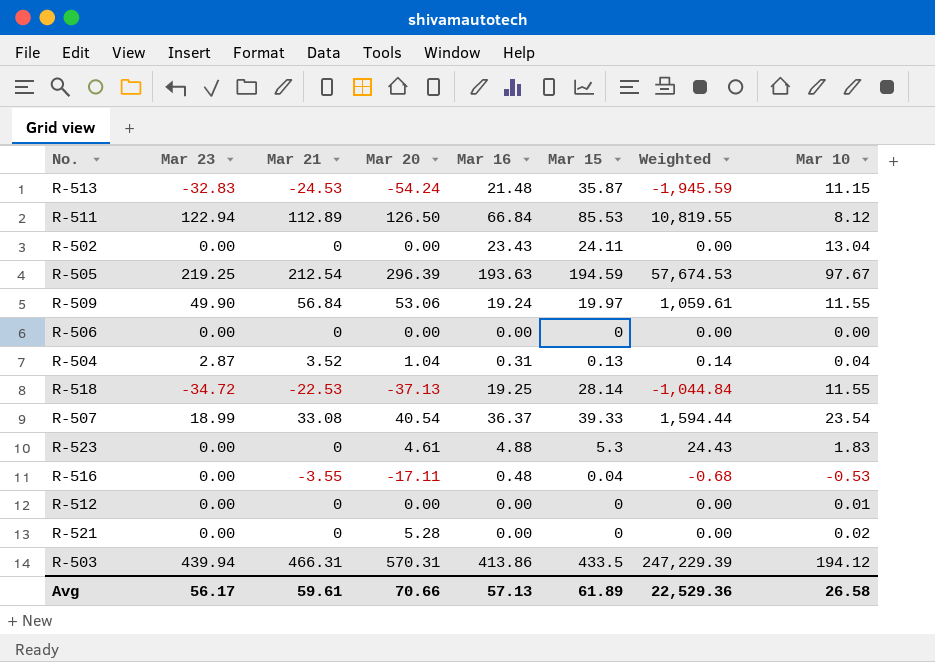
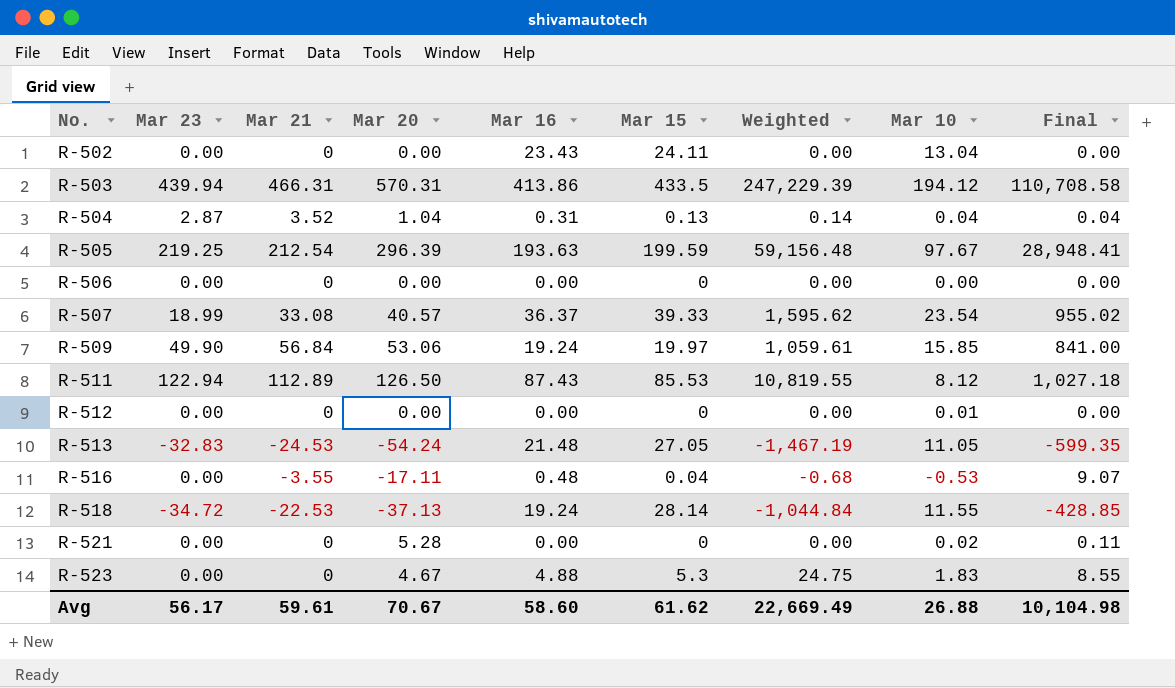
row order: none -> No. ascending
column Final | formula: none -> [Mar 20] * [Mar 10]
R-505 | Mar 15: 194.59 -> 199.59
R-505 | Weighted: 57,674.53 -> 59,156.48
R-507 | Mar 20: 40.54 -> 40.57
R-507 | Weighted: 1,594.44 -> 1,595.62
R-509 | Mar 10: 11.55 -> 15.85
R-511 | Mar 16: 66.84 -> 87.43
R-513 | Mar 15: 35.87 -> 27.05
R-513 | Weighted: -1,945.59 -> -1,467.19
R-513 | Mar 10: 11.15 -> 11.05
R-518 | Mar 16: 19.25 -> 19.24
R-523 | Mar 20: 4.61 -> 4.67
R-523 | Weighted: 24.43 -> 24.75
Avg | Mar 20: 70.66 -> 70.67
Avg | Mar 16: 57.13 -> 58.60
Avg | Mar 15: 61.89 -> 61.62
Avg | Weighted: 22,529.36 -> 22,669.49
Avg | Mar 10: 26.58 -> 26.88

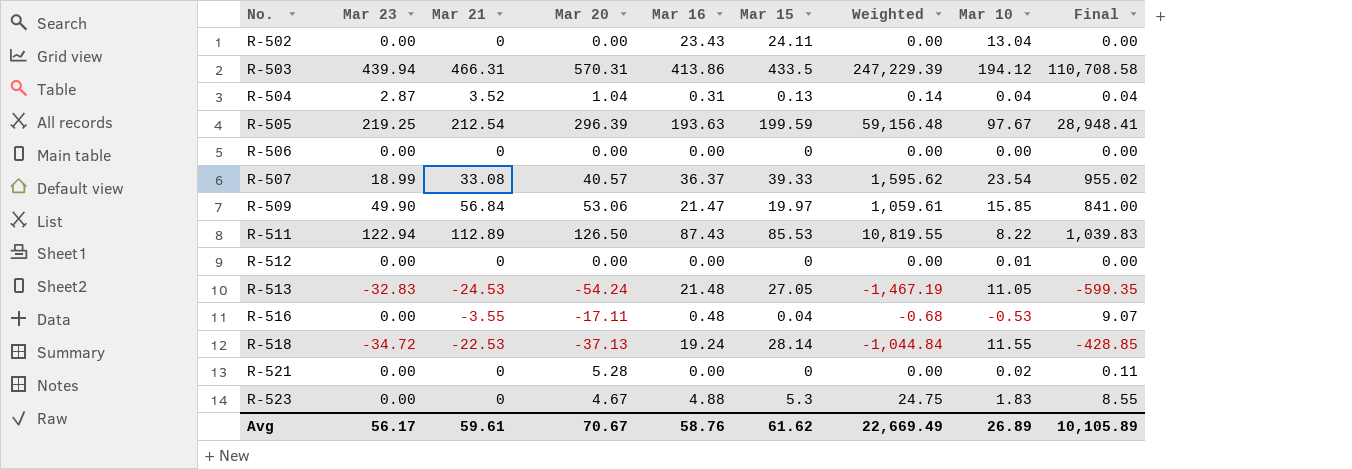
R-509 | Mar 16: 19.24 -> 21.47
R-511 | Mar 10: 8.12 -> 8.22
R-511 | Final: 1,027.18 -> 1,039.83
Avg | Mar 16: 58.60 -> 58.76
Avg | Mar 10: 26.88 -> 26.89
Avg | Final: 10,104.98 -> 10,105.89

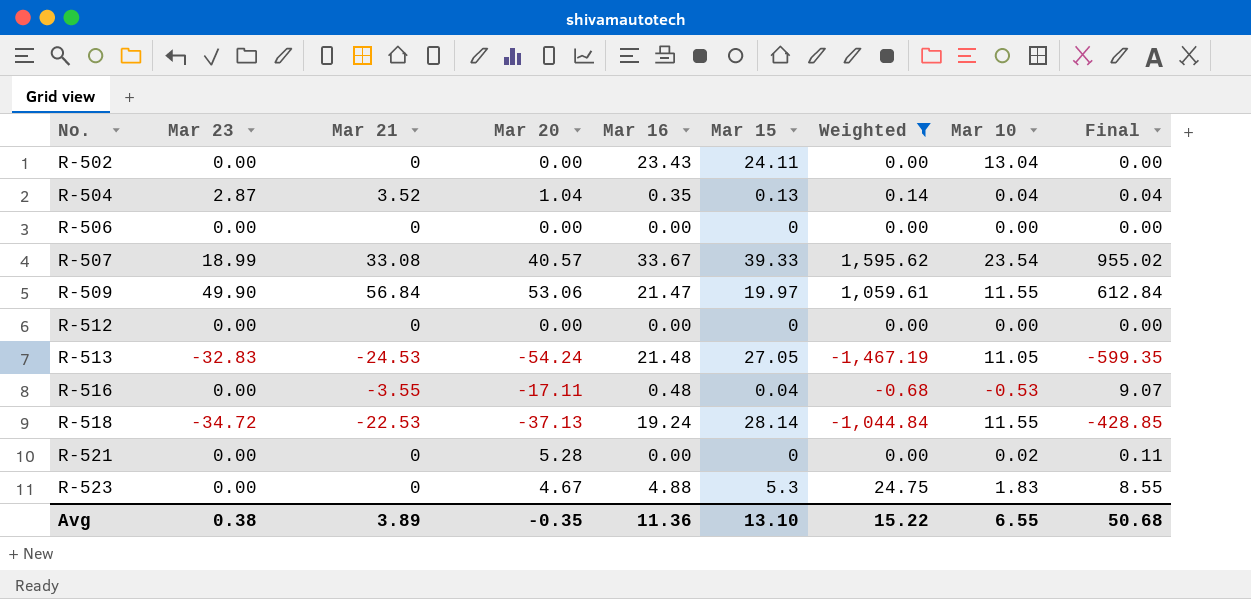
filter: none -> Weighted <= 1,595.62
R-504 | Mar 16: 0.31 -> 0.35
R-507 | Mar 16: 36.37 -> 33.67
R-509 | Mar 10: 15.85 -> 11.55
R-509 | Final: 841.00 -> 612.84
R-512 | Mar 10: 0.01 -> 0.00
Avg | Mar 23: 56.17 -> 0.38
Avg | Mar 21: 59.61 -> 3.89
Avg | Mar 20: 70.67 -> -0.35
Avg | Mar 16: 58.76 -> 11.36
Avg | Mar 15: 61.62 -> 13.10
Avg | Weighted: 22,669.49 -> 15.22
Avg | Mar 10: 26.89 -> 6.55
Avg | Final: 10,105.89 -> 50.68

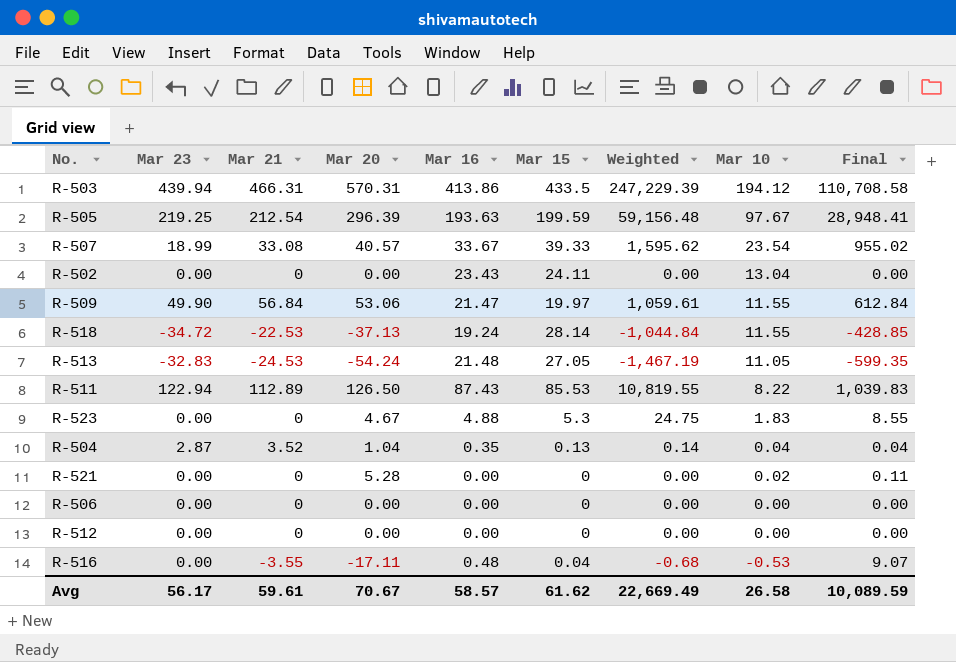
filter: Weighted <= 1,595.62 -> none
row order: No. ascending -> Mar 10 descending
Avg | Mar 23: 0.38 -> 56.17
Avg | Mar 21: 3.89 -> 59.61
Avg | Mar 20: -0.35 -> 70.67
Avg | Mar 16: 11.36 -> 58.57
Avg | Mar 15: 13.10 -> 61.62
Avg | Weighted: 15.22 -> 22,669.49
Avg | Mar 10: 6.55 -> 26.58
Avg | Final: 50.68 -> 10,089.59

